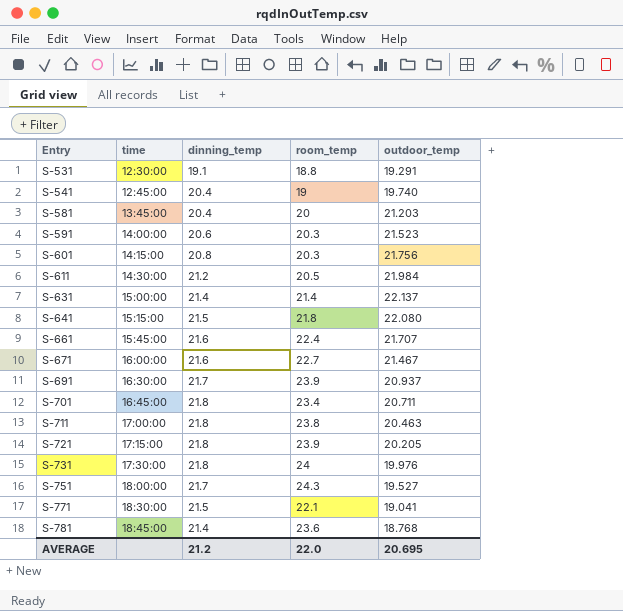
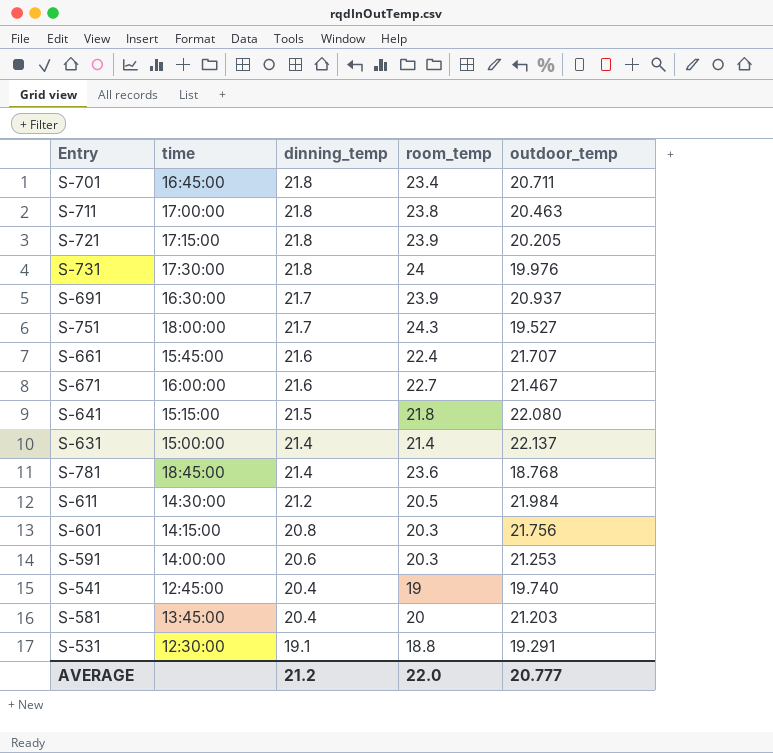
row order: Entry ascending -> dinning_temp descending
row S-771: 18:30:00 | 21.5 | 22.1 | 19.041 -> none
S-591 | outdoor_temp: 21.523 -> 21.253
AVERAGE | outdoor_temp: 20.695 -> 20.777

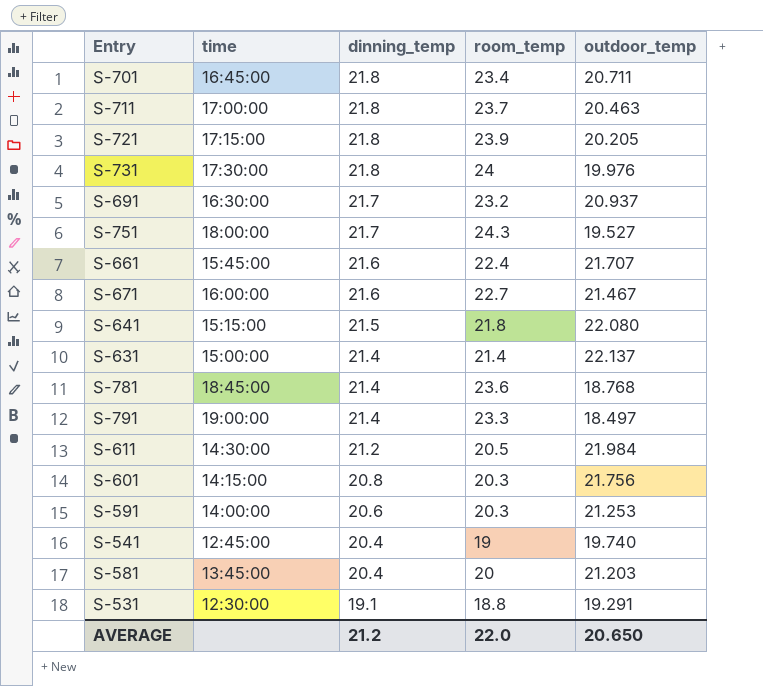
S-711 | room_temp: 23.8 -> 23.7
S-691 | room_temp: 23.9 -> 23.2
row S-791: none -> 19:00:00 | 21.4 | 23.3 | 18.497
AVERAGE | outdoor_temp: 20.777 -> 20.650

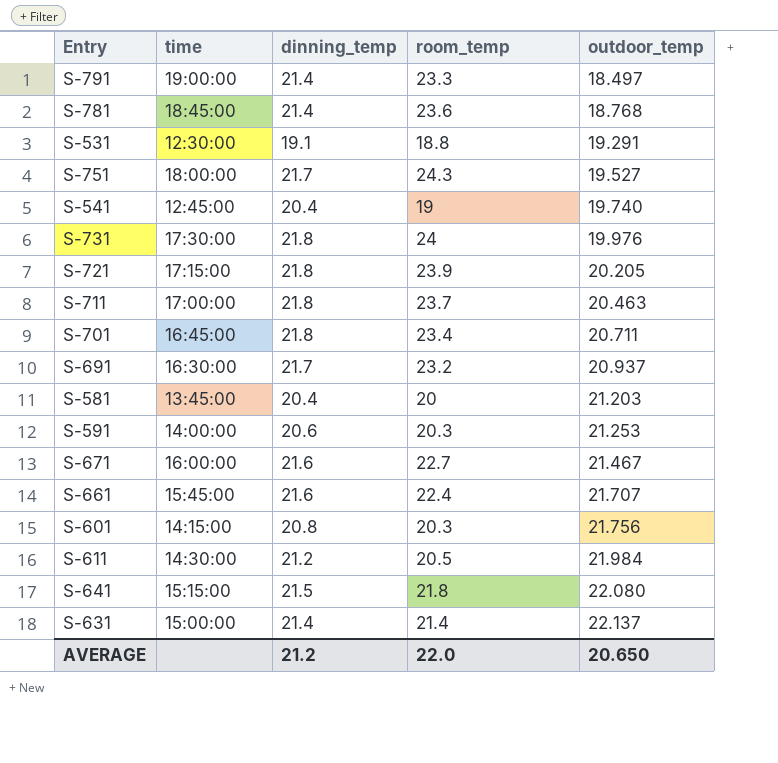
row order: dinning_temp descending -> outdoor_temp ascending

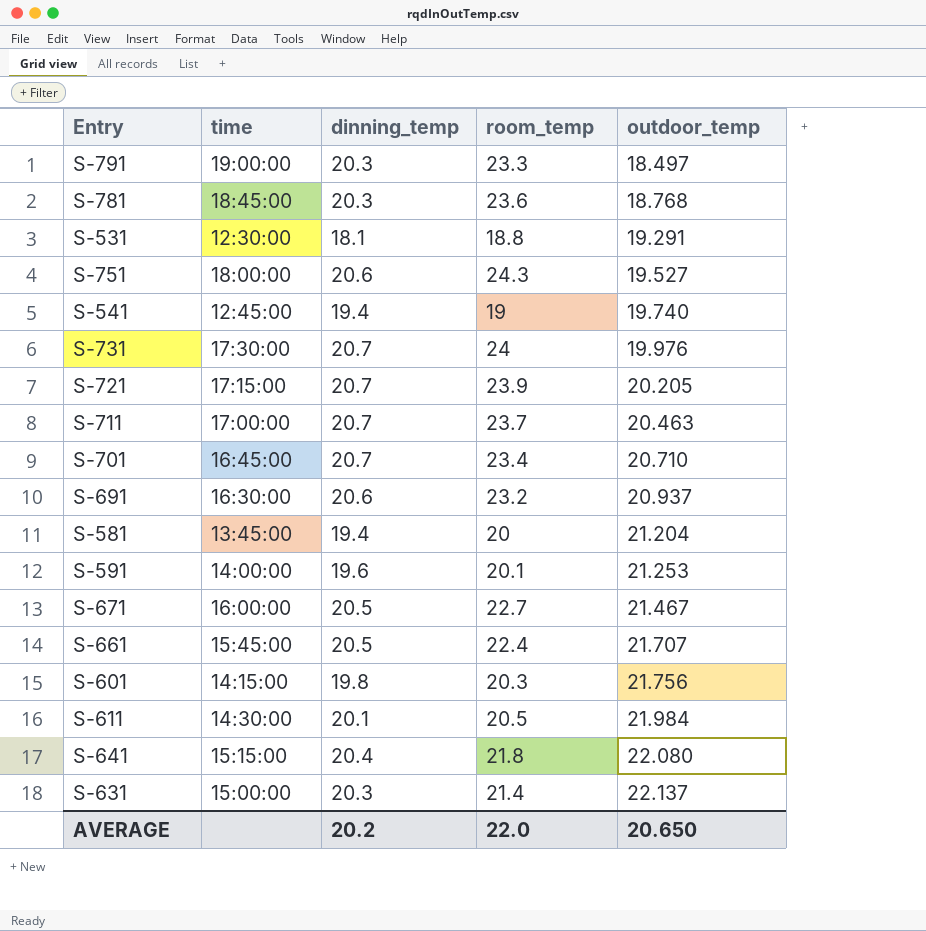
S-791 | dinning_temp: 21.4 -> 20.3
S-781 | dinning_temp: 21.4 -> 20.3
S-531 | dinning_temp: 19.1 -> 18.1
S-751 | dinning_temp: 21.7 -> 20.6
S-541 | dinning_temp: 20.4 -> 19.4
S-731 | dinning_temp: 21.8 -> 20.7
S-721 | dinning_temp: 21.8 -> 20.7
S-711 | dinning_temp: 21.8 -> 20.7
S-701 | dinning_temp: 21.8 -> 20.7
S-701 | outdoor_temp: 20.711 -> 20.710
S-691 | dinning_temp: 21.7 -> 20.6
S-581 | dinning_temp: 20.4 -> 19.4
S-581 | outdoor_temp: 21.203 -> 21.204
S-591 | dinning_temp: 20.6 -> 19.6
S-591 | room_temp: 20.3 -> 20.1
S-671 | dinning_temp: 21.6 -> 20.5
S-661 | dinning_temp: 21.6 -> 20.5
S-601 | dinning_temp: 20.8 -> 19.8
S-611 | dinning_temp: 21.2 -> 20.1
S-641 | dinning_temp: 21.5 -> 20.4
S-631 | dinning_temp: 21.4 -> 20.3
AVERAGE | dinning_temp: 21.2 -> 20.2

